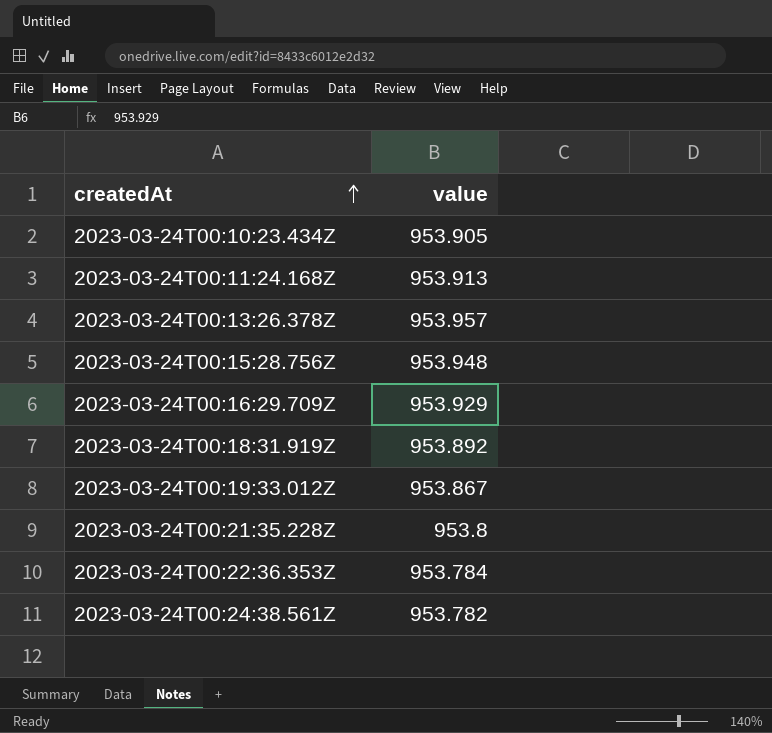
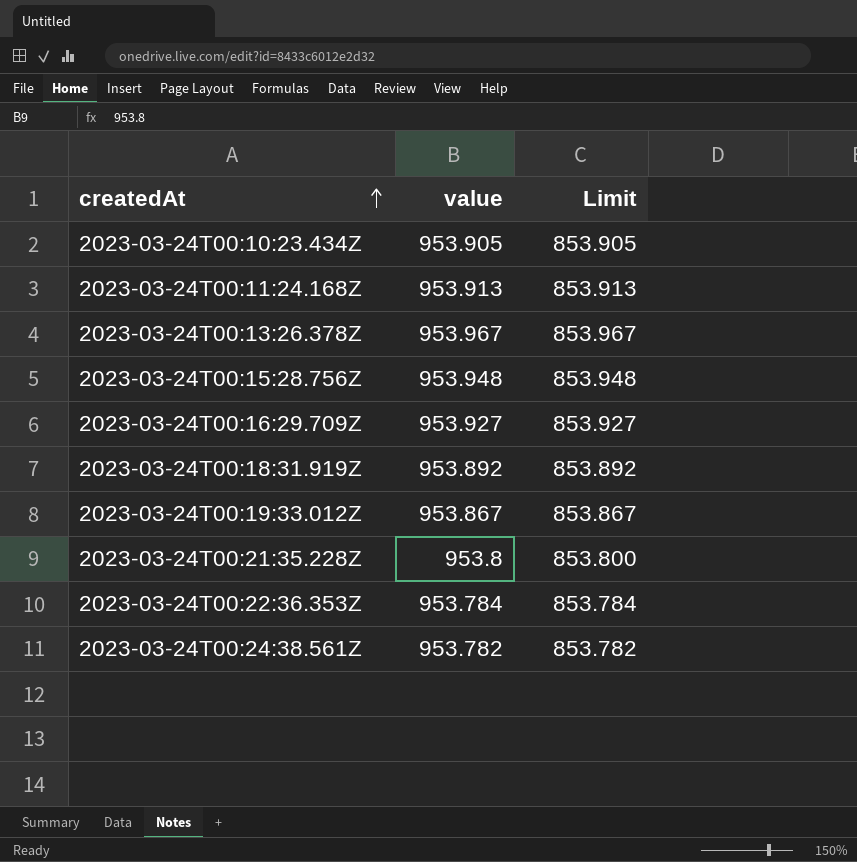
column Limit | formula: none -> [value] - 100
2023-03-24T00:13:26.378Z | value: 953.957 -> 953.967
2023-03-24T00:16:29.709Z | value: 953.929 -> 953.927

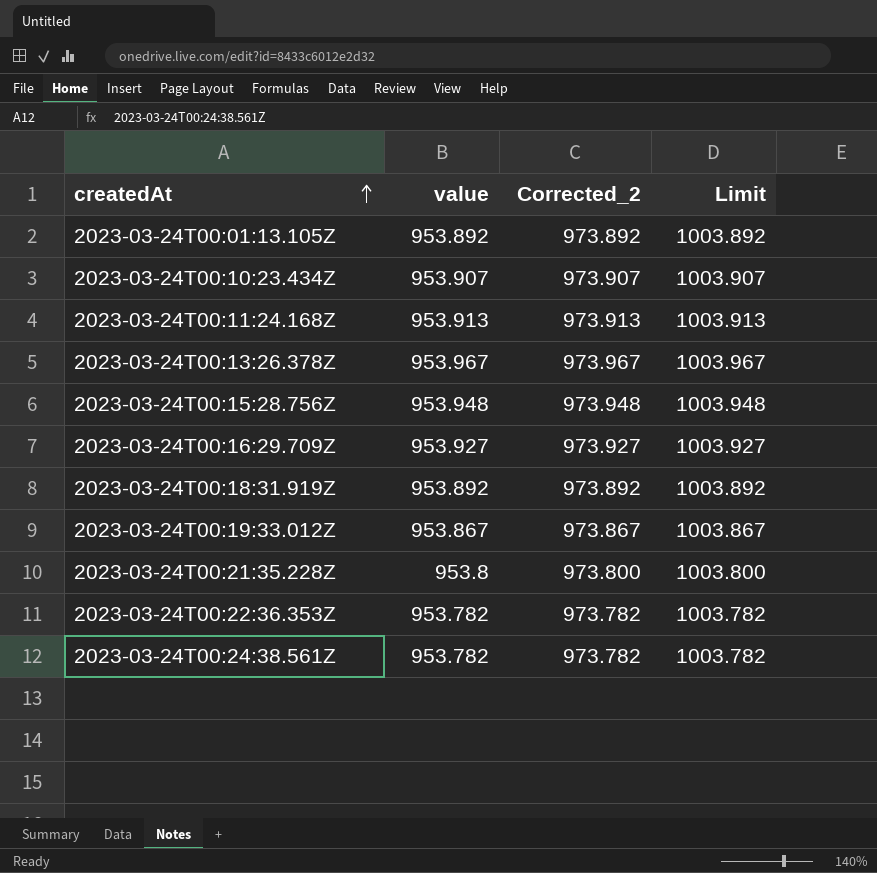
column Corrected_2 | formula: none -> [value] + 20
column Limit | formula: [value] - 100 -> [value] + 50
row 2023-03-24T00:01:13.105Z: none -> 953.892 | 973.892 | 1003.892
2023-03-24T00:10:23.434Z | value: 953.905 -> 953.907
2023-03-24T00:22:36.353Z | value: 953.784 -> 953.782

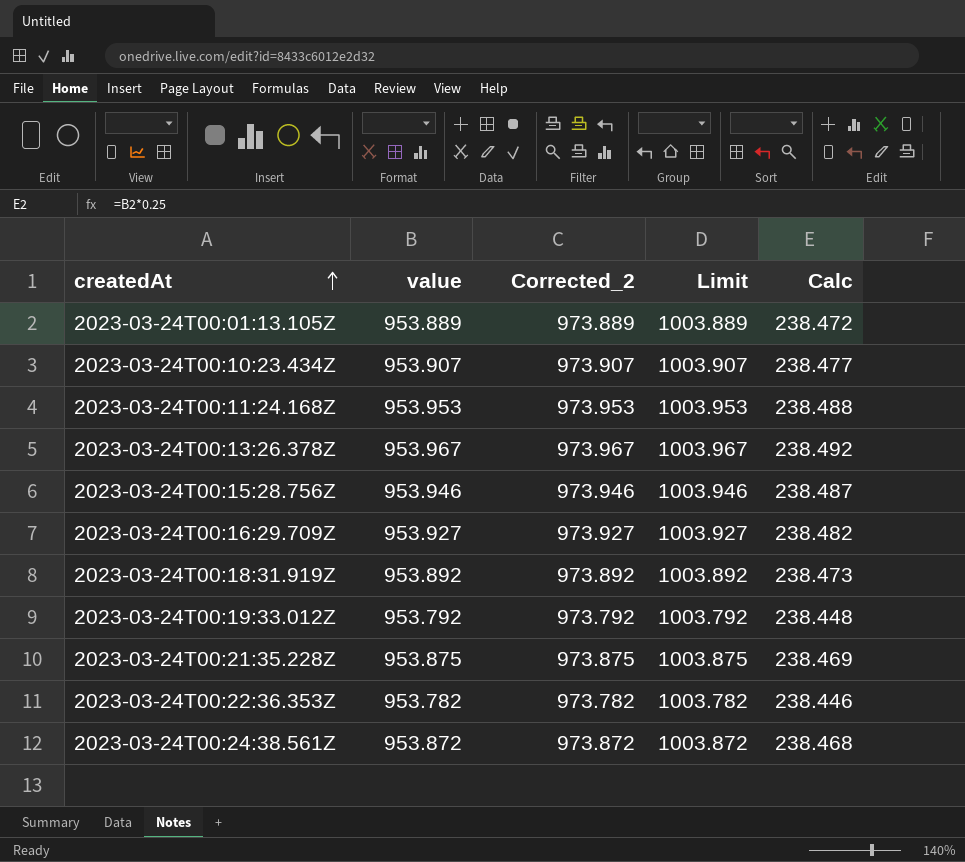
column Calc | formula: none -> [value] * 0.25
2023-03-24T00:01:13.105Z | value: 953.892 -> 953.889
2023-03-24T00:01:13.105Z | Corrected_2: 973.892 -> 973.889
2023-03-24T00:01:13.105Z | Limit: 1003.892 -> 1003.889
2023-03-24T00:11:24.168Z | value: 953.913 -> 953.953
2023-03-24T00:11:24.168Z | Corrected_2: 973.913 -> 973.953
2023-03-24T00:11:24.168Z | Limit: 1003.913 -> 1003.953
2023-03-24T00:15:28.756Z | value: 953.948 -> 953.946
2023-03-24T00:15:28.756Z | Corrected_2: 973.948 -> 973.946
2023-03-24T00:15:28.756Z | Limit: 1003.948 -> 1003.946
2023-03-24T00:19:33.012Z | value: 953.867 -> 953.792
2023-03-24T00:19:33.012Z | Corrected_2: 973.867 -> 973.792
2023-03-24T00:19:33.012Z | Limit: 1003.867 -> 1003.792
2023-03-24T00:21:35.228Z | value: 953.8 -> 953.875
2023-03-24T00:21:35.228Z | Corrected_2: 973.800 -> 973.875
2023-03-24T00:21:35.228Z | Limit: 1003.800 -> 1003.875
2023-03-24T00:24:38.561Z | value: 953.782 -> 953.872
2023-03-24T00:24:38.561Z | Corrected_2: 973.782 -> 973.872
2023-03-24T00:24:38.561Z | Limit: 1003.782 -> 1003.872

